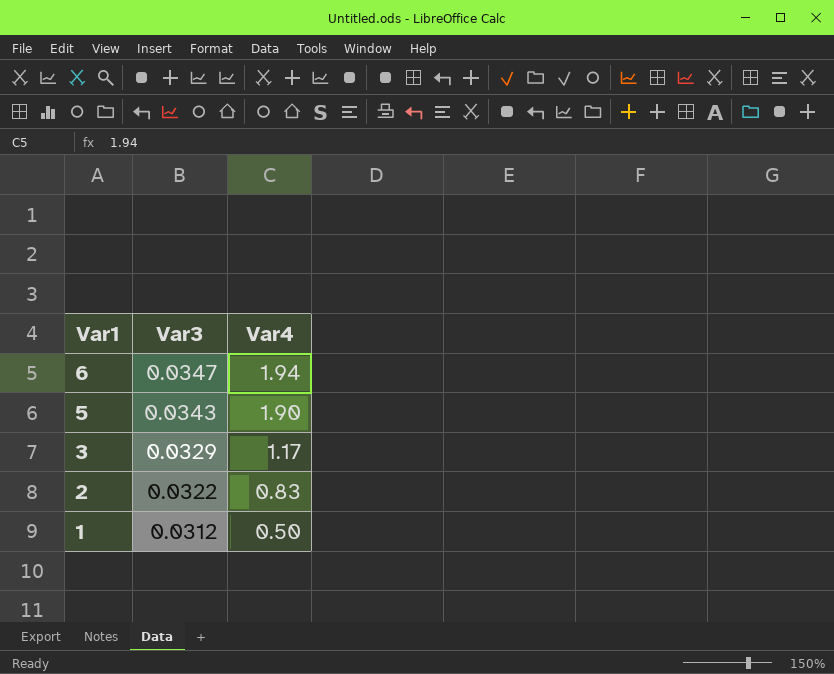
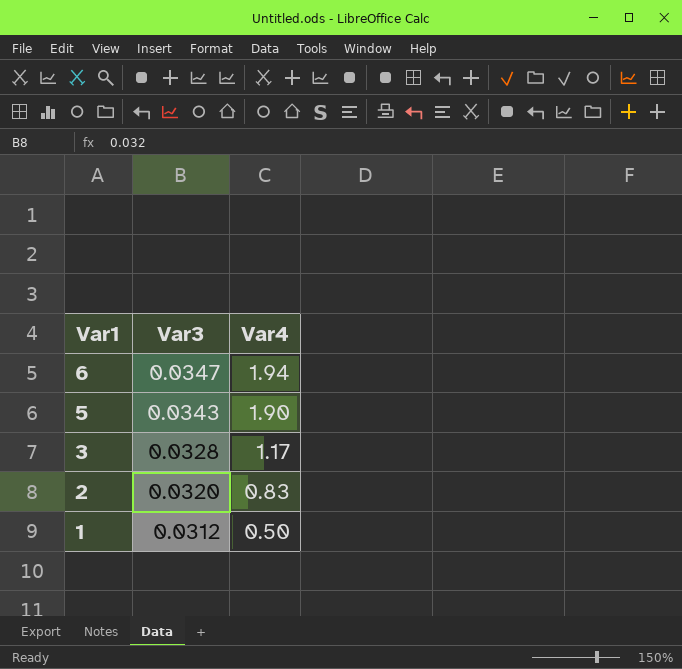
3 | Var3: 0.0329 -> 0.0328
2 | Var3: 0.0322 -> 0.0320

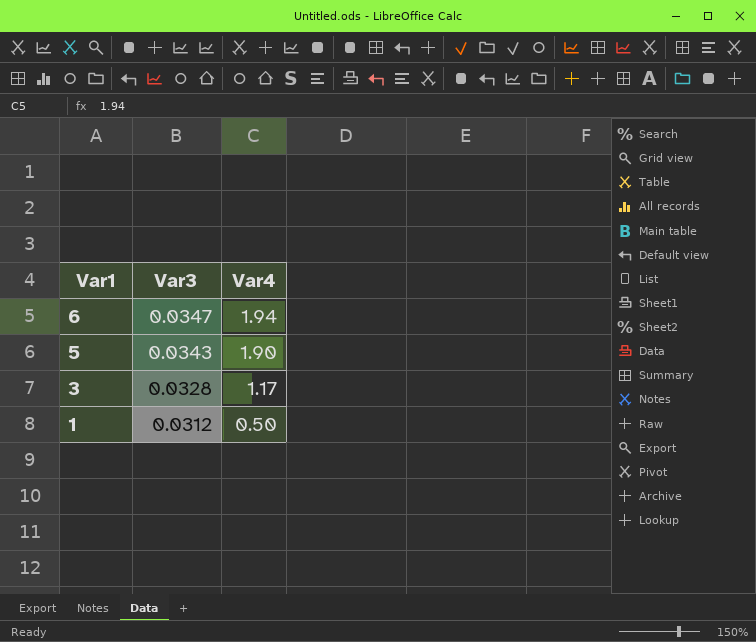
row 2: 0.0320 | 0.83 -> none

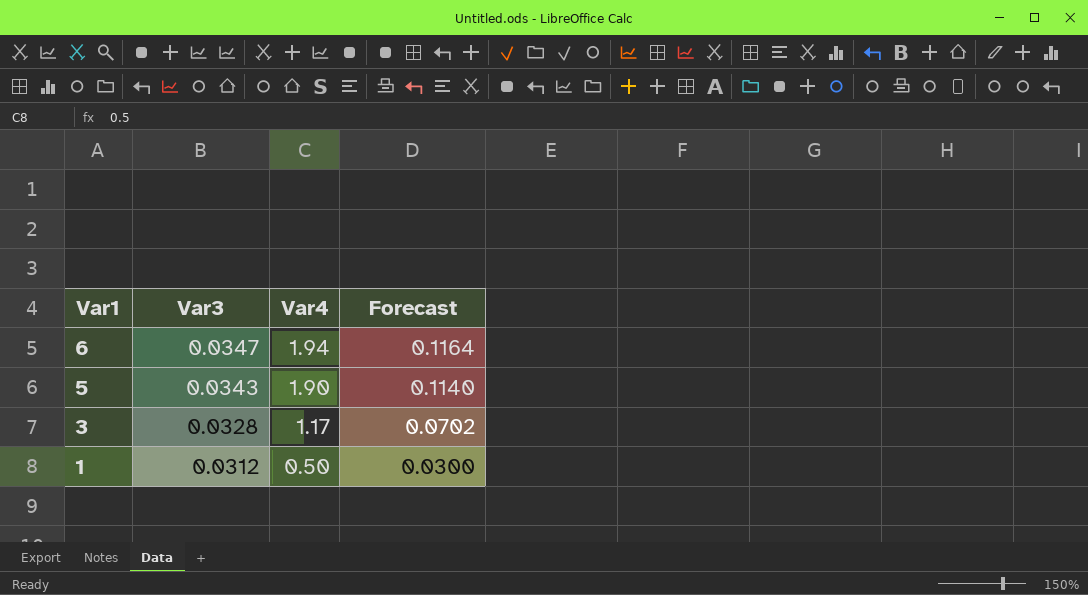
column Forecast | formula: none -> [Var4] * 0.06

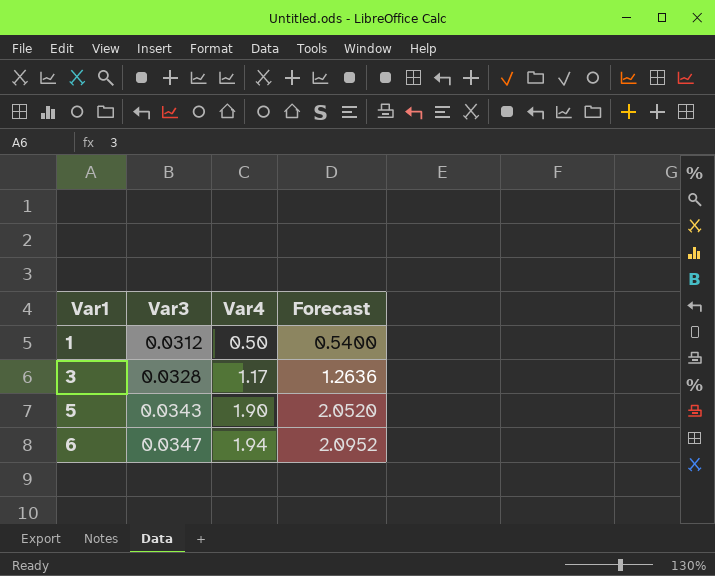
row order: Var1 descending -> Var1 ascending
column Forecast | formula: [Var4] * 0.06 -> [Var4] * 1.08

